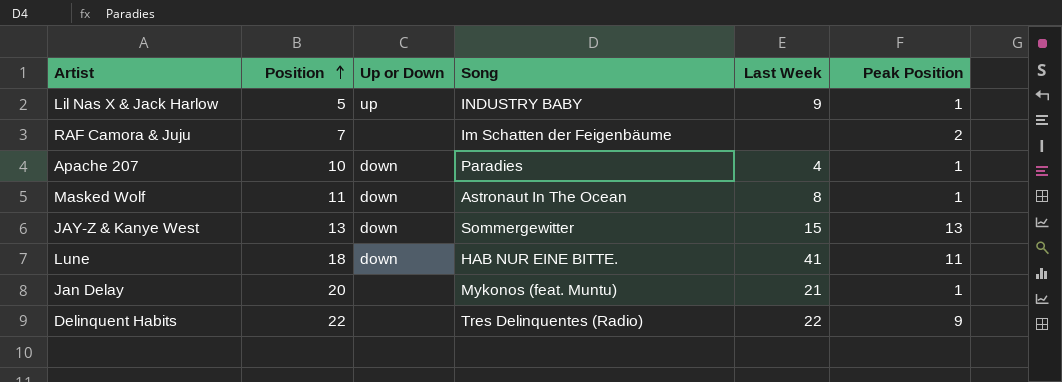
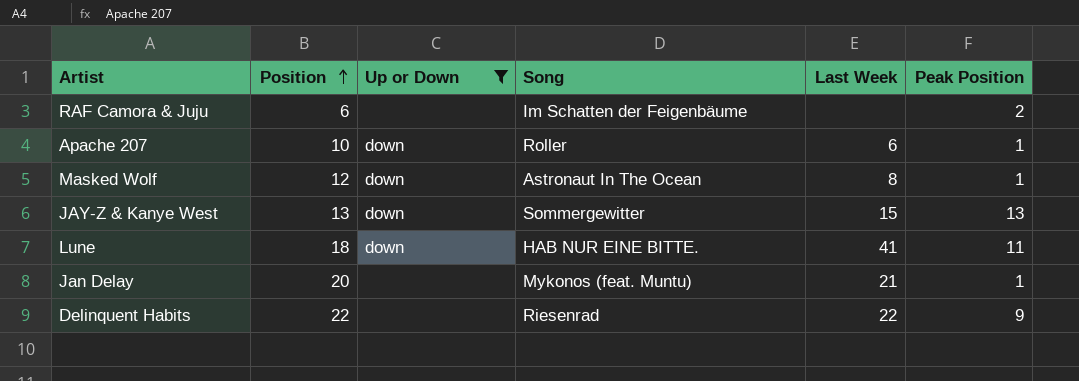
filter: none -> Up or Down != up
RAF Camora & Juju | Position: 7 -> 6
Apache 207 | Song: Paradies -> Roller
Apache 207 | Last Week: 4 -> 6
Masked Wolf | Position: 11 -> 12
Delinquent Habits | Song: Tres Delinquentes (Radio) -> Riesenrad

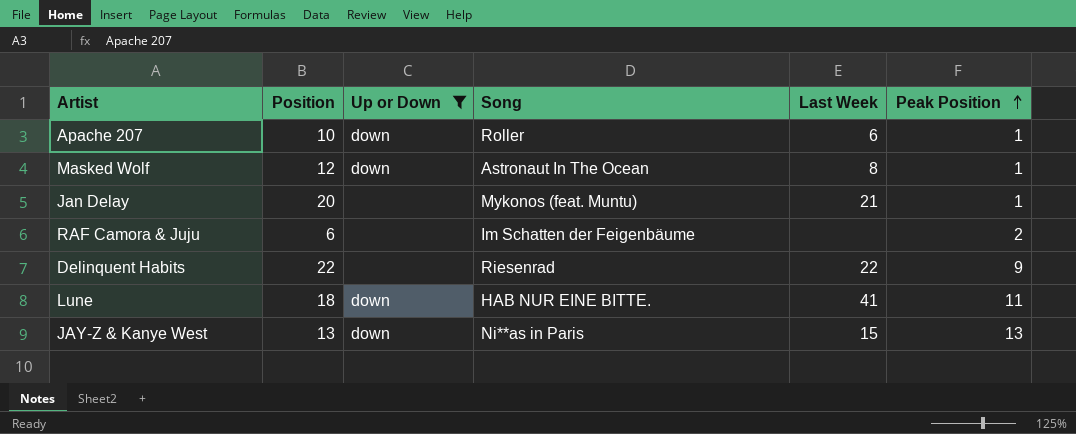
row order: Position ascending -> Peak Position ascending
JAY-Z & Kanye West | Song: Sommergewitter -> Ni**as in Paris

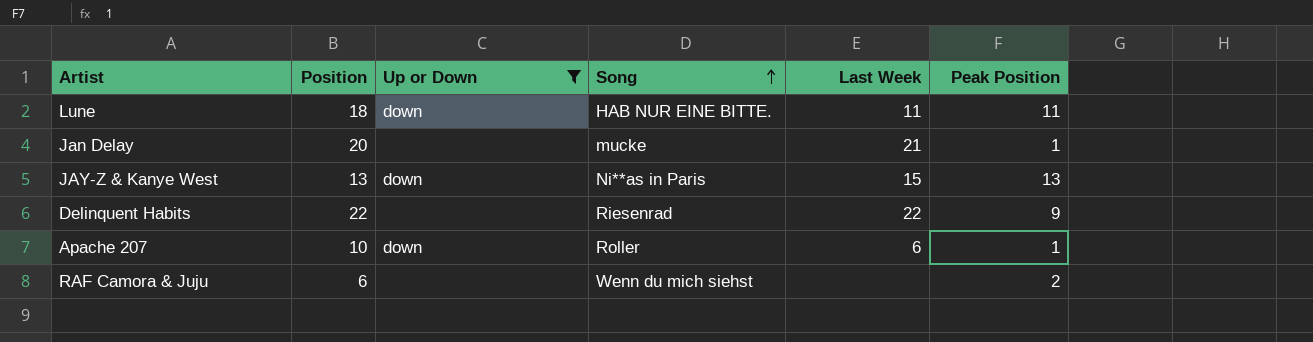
row order: Peak Position ascending -> Song ascending
row Masked Wolf: 12 | down | Astronaut In The Ocean | 8 | 1 -> none
Lune | Last Week: 41 -> 11
Jan Delay | Song: Mykonos (feat. Muntu) -> mucke
RAF Camora & Juju | Song: Im Schatten der Feigenbäume -> Wenn du mich siehst

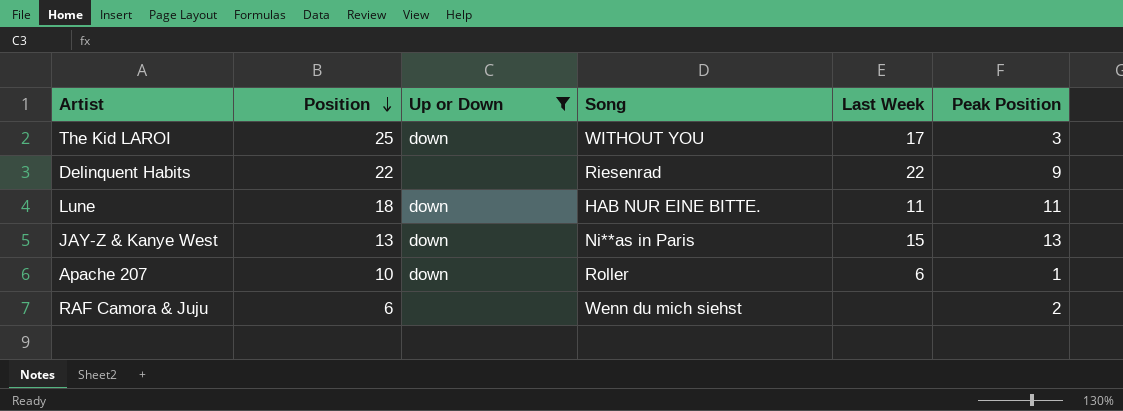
row order: Song ascending -> Position descending
row Jan Delay: 20 | none | mucke | 21 | 1 -> none
row The Kid LAROI: none -> 25 | down | WITHOUT YOU | 17 | 3

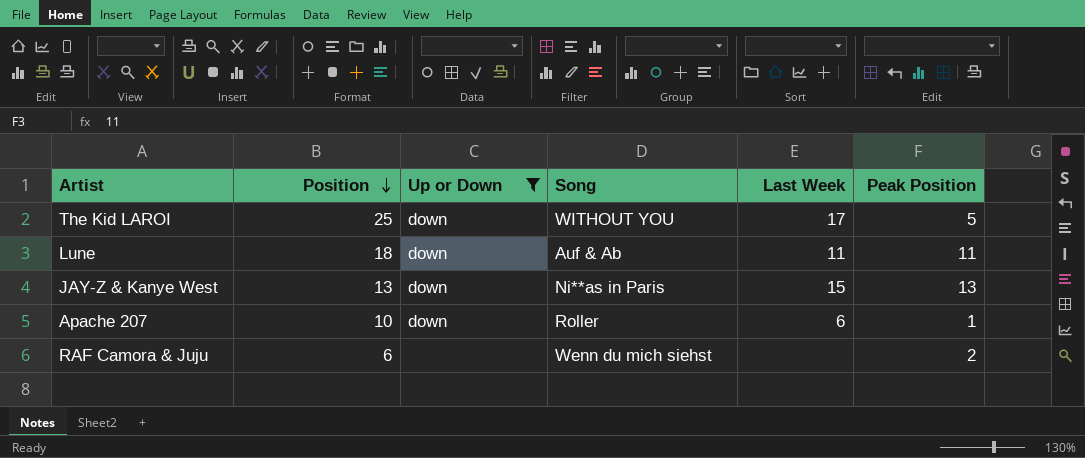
row Delinquent Habits: 22 | none | Riesenrad | 22 | 9 -> none
The Kid LAROI | Peak Position: 3 -> 5
Lune | Song: HAB NUR EINE BITTE. -> Auf & Ab

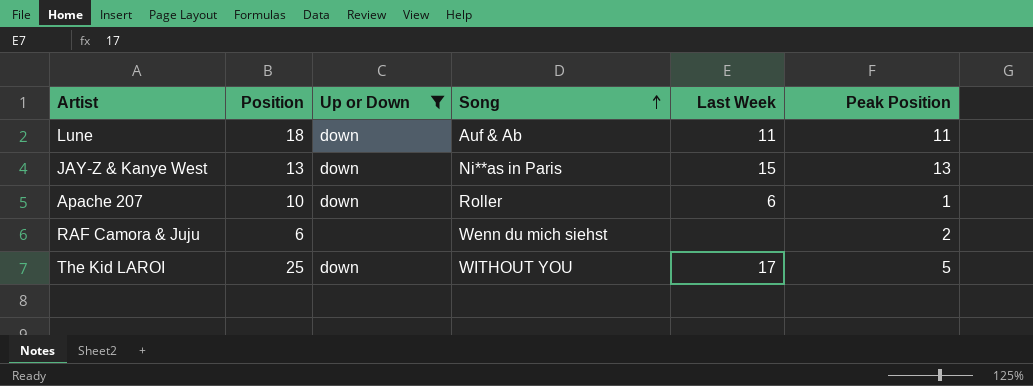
row order: Position descending -> Song ascending

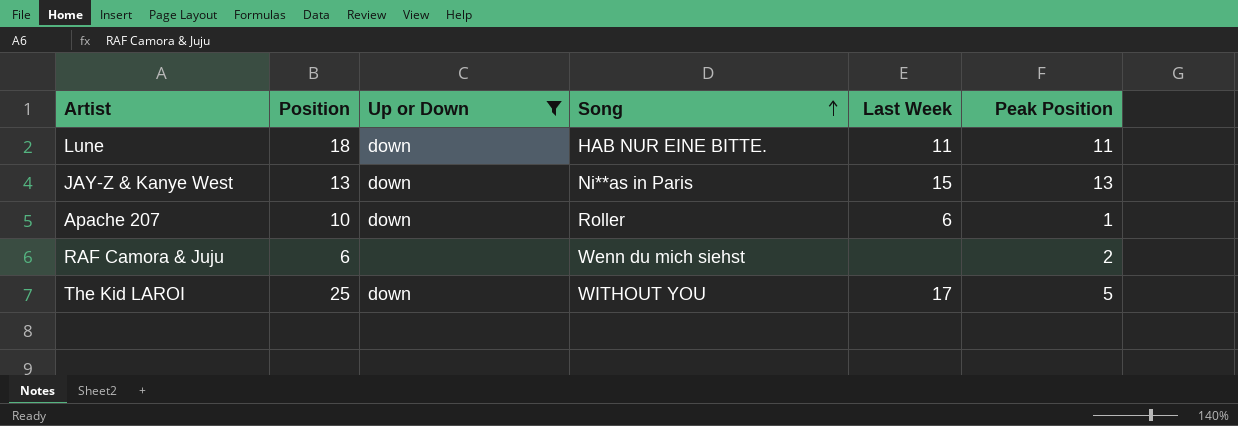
Lune | Song: Auf & Ab -> HAB NUR EINE BITTE.

